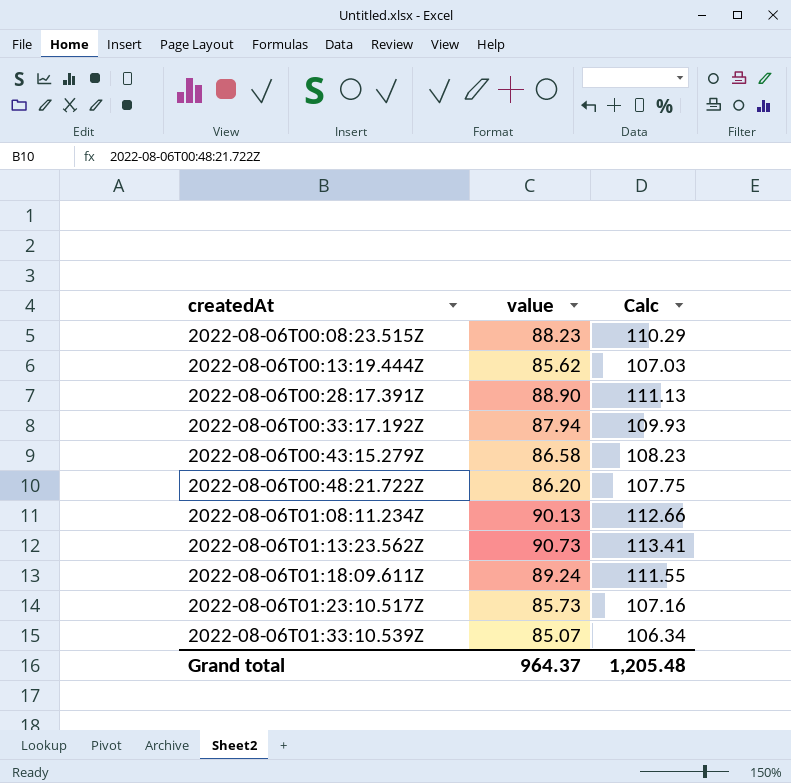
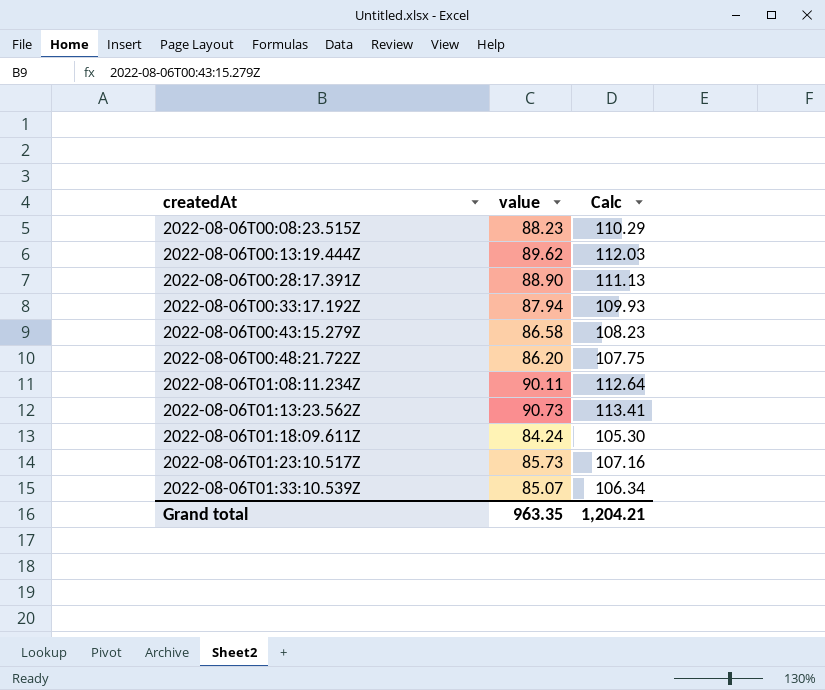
2022-08-06T00:13:19.444Z | value: 85.62 -> 89.62
2022-08-06T00:13:19.444Z | Calc: 107.03 -> 112.03
2022-08-06T01:08:11.234Z | value: 90.13 -> 90.11
2022-08-06T01:08:11.234Z | Calc: 112.66 -> 112.64
2022-08-06T01:18:09.611Z | value: 89.24 -> 84.24
2022-08-06T01:18:09.611Z | Calc: 111.55 -> 105.30
Grand total | value: 964.37 -> 963.35
Grand total | Calc: 1,205.48 -> 1,204.21

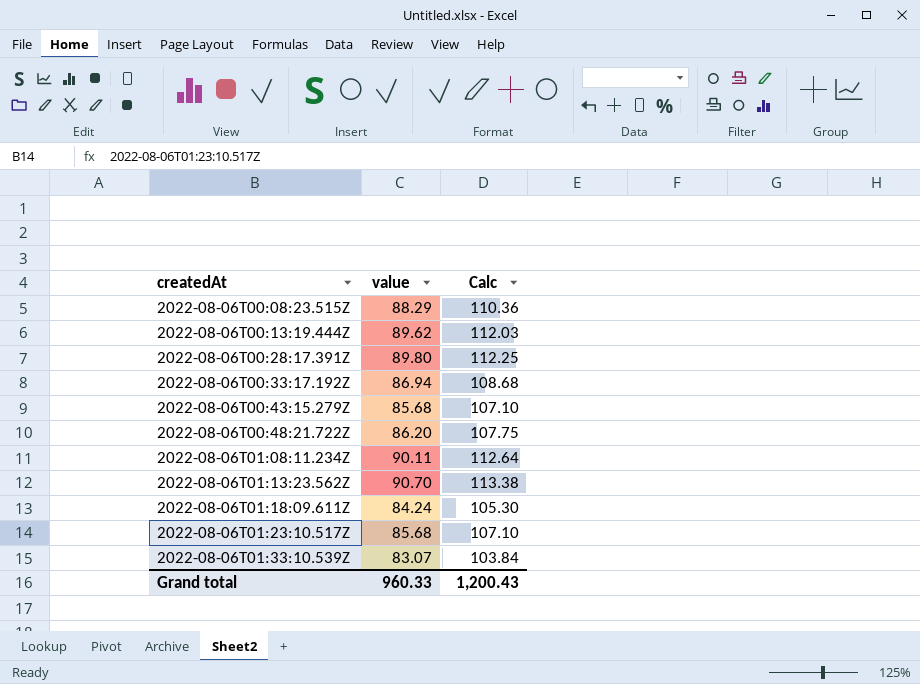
2022-08-06T00:08:23.515Z | value: 88.23 -> 88.29
2022-08-06T00:08:23.515Z | Calc: 110.29 -> 110.36
2022-08-06T00:28:17.391Z | value: 88.90 -> 89.80
2022-08-06T00:28:17.391Z | Calc: 111.13 -> 112.25
2022-08-06T00:33:17.192Z | value: 87.94 -> 86.94
2022-08-06T00:33:17.192Z | Calc: 109.93 -> 108.68
2022-08-06T00:43:15.279Z | value: 86.58 -> 85.68
2022-08-06T00:43:15.279Z | Calc: 108.23 -> 107.10
2022-08-06T01:13:23.562Z | value: 90.73 -> 90.70
2022-08-06T01:13:23.562Z | Calc: 113.41 -> 113.38
2022-08-06T01:23:10.517Z | value: 85.73 -> 85.68
2022-08-06T01:23:10.517Z | Calc: 107.16 -> 107.10
2022-08-06T01:33:10.539Z | value: 85.07 -> 83.07
2022-08-06T01:33:10.539Z | Calc: 106.34 -> 103.84
Grand total | value: 963.35 -> 960.33
Grand total | Calc: 1,204.21 -> 1,200.43

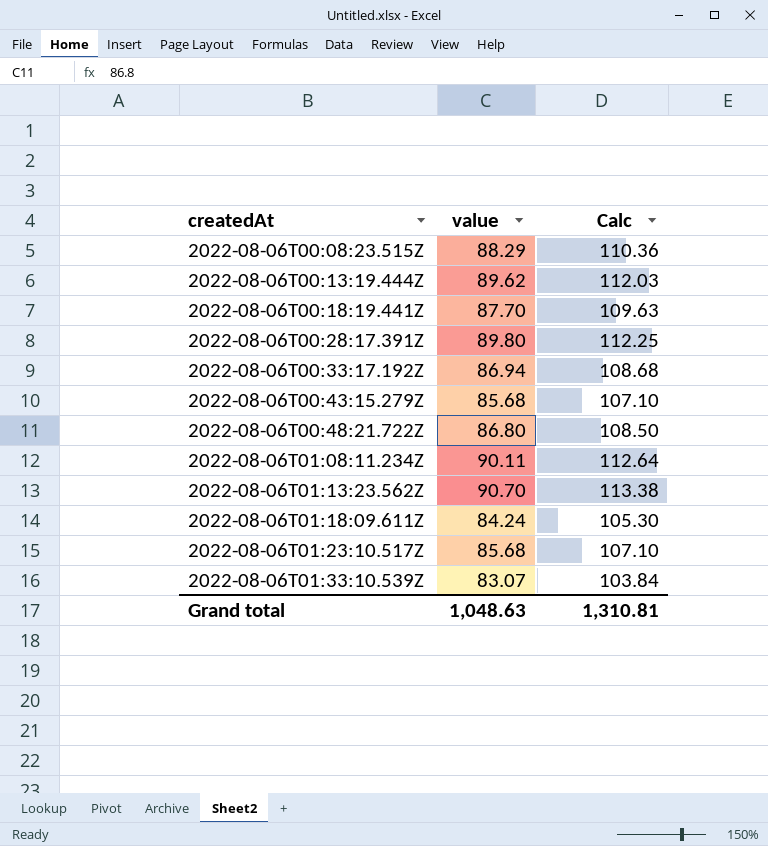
row 2022-08-06T00:18:19.441Z: none -> 87.70 | 109.63
2022-08-06T00:48:21.722Z | value: 86.20 -> 86.80
2022-08-06T00:48:21.722Z | Calc: 107.75 -> 108.50
Grand total | value: 960.33 -> 1,048.63
Grand total | Calc: 1,200.43 -> 1,310.81

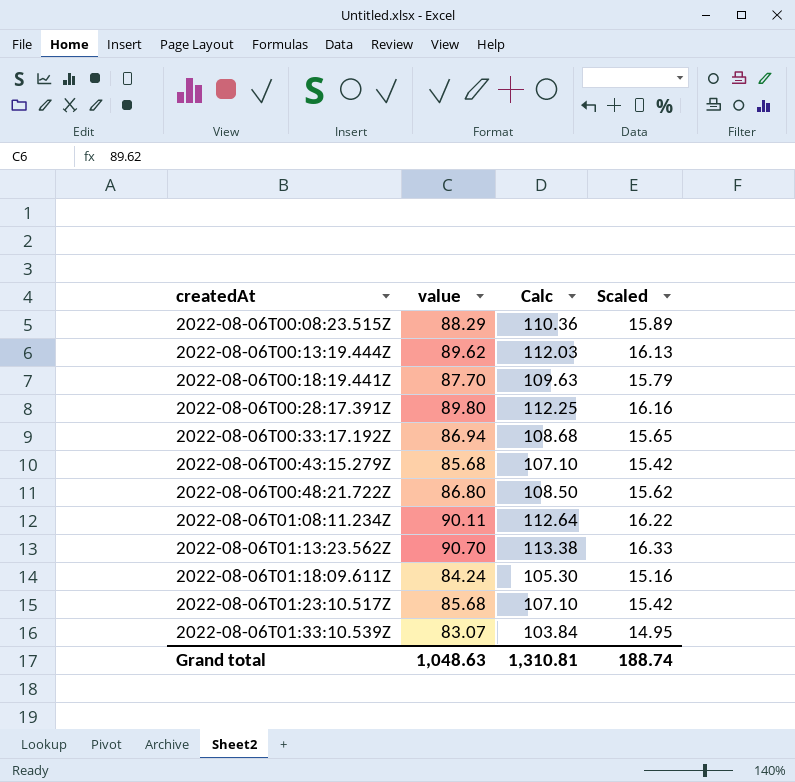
column Scaled | formula: none -> [value] * 0.18

